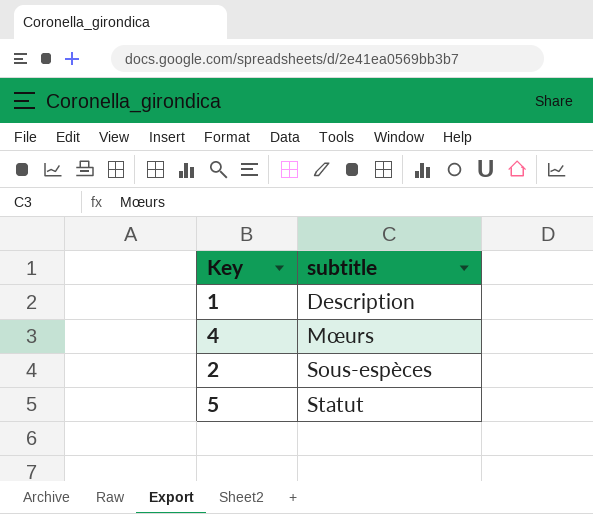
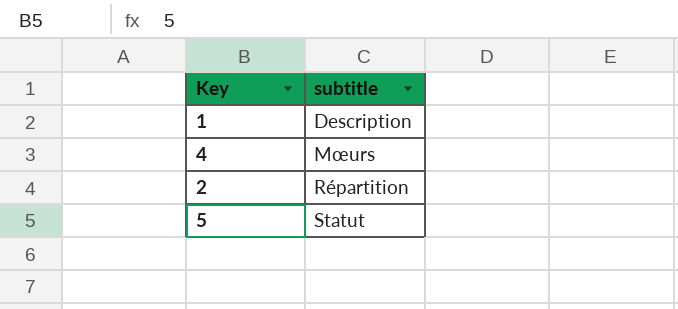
2 | subtitle: Sous-espèces -> Répartition

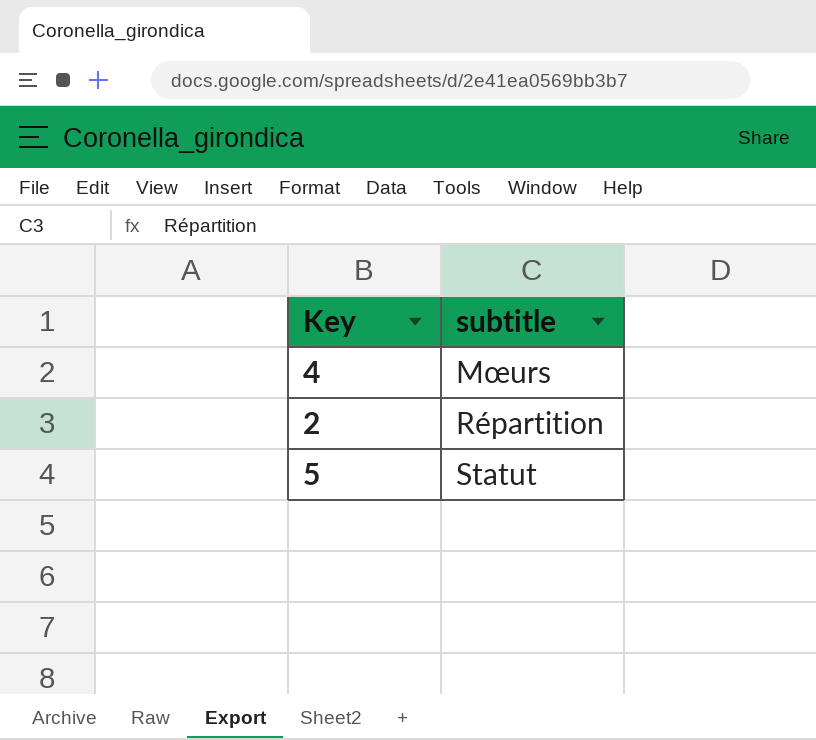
row 1: Description -> none

